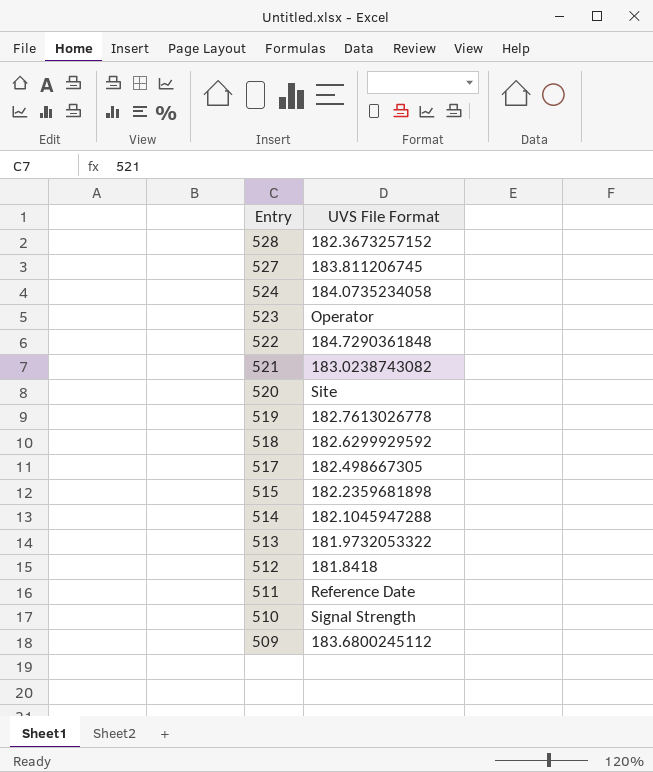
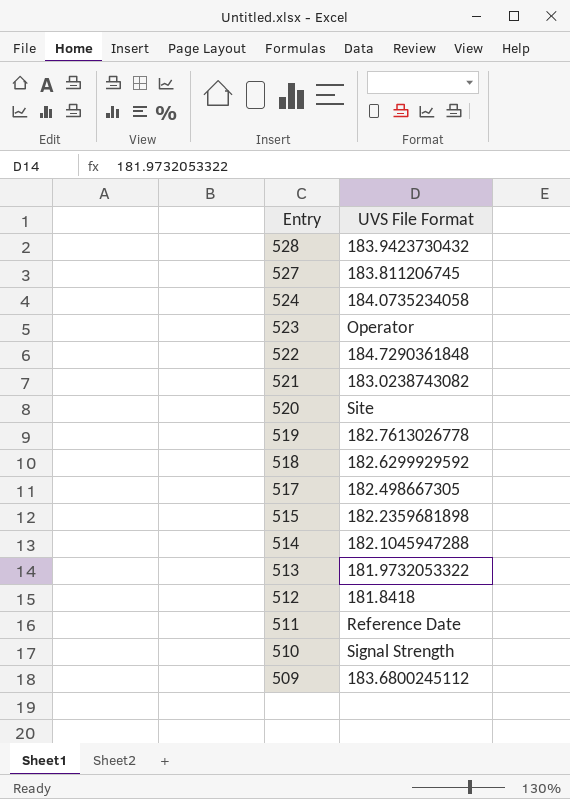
528 | UVS File Format: 182.3673257152 -> 183.9423730432

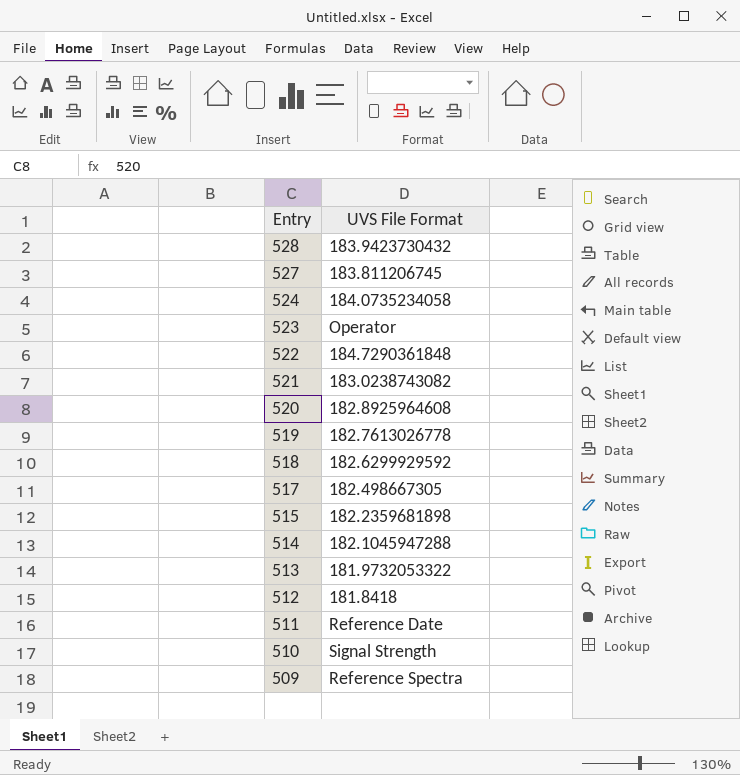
520 | UVS File Format: Site -> 182.8925964608
509 | UVS File Format: 183.6800245112 -> Reference Spectra

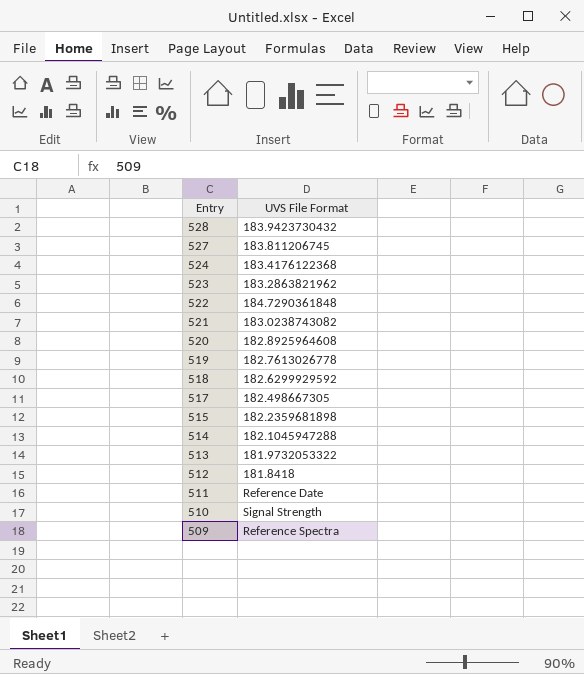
524 | UVS File Format: 184.0735234058 -> 183.4176122368
523 | UVS File Format: Operator -> 183.2863821962

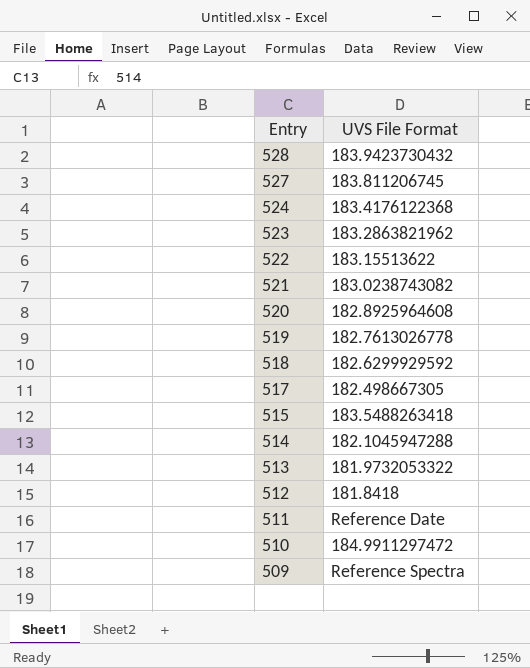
522 | UVS File Format: 184.7290361848 -> 183.15513622
515 | UVS File Format: 182.2359681898 -> 183.5488263418
510 | UVS File Format: Signal Strength -> 184.9911297472

